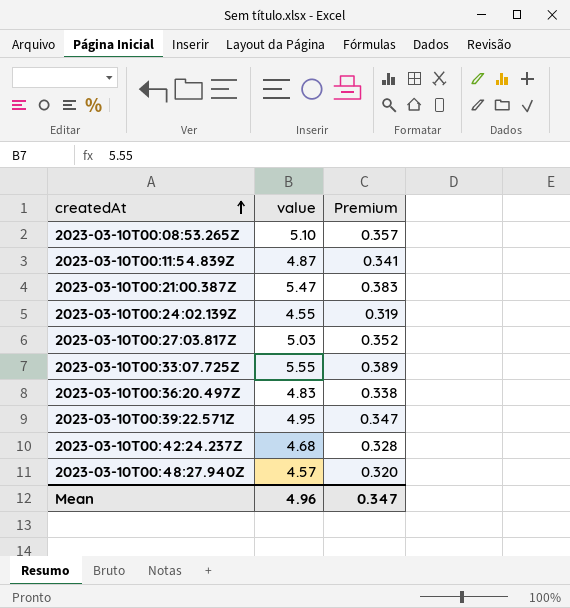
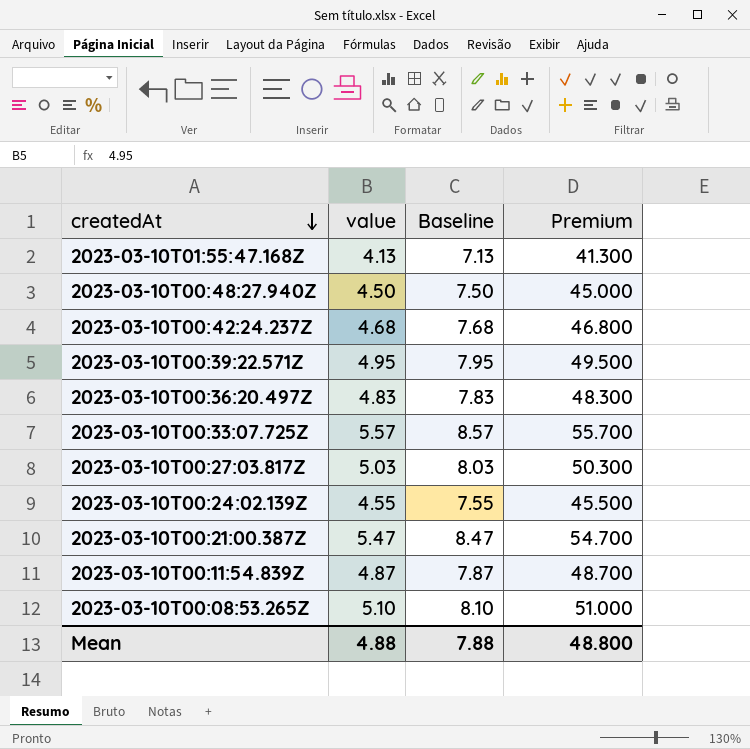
row order: createdAt ascending -> createdAt descending
column Baseline | formula: none -> [value] + 3
column Premium | formula: [value] * 0.07 -> [value] * 10
row 2023-03-10T01:55:47.168Z: none -> 4.13 | 7.13 | 41.300
2023-03-10T00:48:27.940Z | value: 4.57 -> 4.50
2023-03-10T00:33:07.725Z | value: 5.55 -> 5.57
Mean | value: 4.96 -> 4.88
Mean | Premium: 0.347 -> 48.800

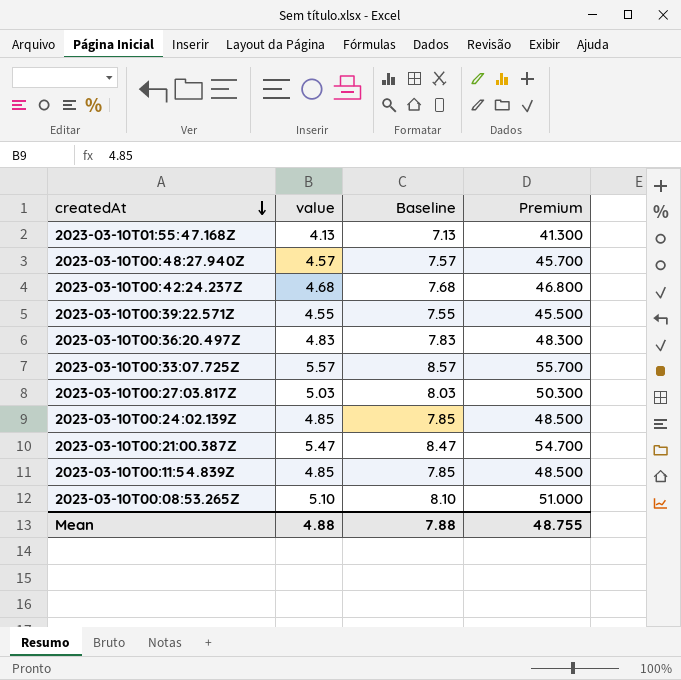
2023-03-10T00:48:27.940Z | value: 4.50 -> 4.57
2023-03-10T00:48:27.940Z | Baseline: 7.50 -> 7.57
2023-03-10T00:48:27.940Z | Premium: 45.000 -> 45.700
2023-03-10T00:39:22.571Z | value: 4.95 -> 4.55
2023-03-10T00:39:22.571Z | Baseline: 7.95 -> 7.55
2023-03-10T00:39:22.571Z | Premium: 49.500 -> 45.500
2023-03-10T00:24:02.139Z | value: 4.55 -> 4.85
2023-03-10T00:24:02.139Z | Baseline: 7.55 -> 7.85
2023-03-10T00:24:02.139Z | Premium: 45.500 -> 48.500
2023-03-10T00:11:54.839Z | value: 4.87 -> 4.85
2023-03-10T00:11:54.839Z | Baseline: 7.87 -> 7.85
2023-03-10T00:11:54.839Z | Premium: 48.700 -> 48.500
Mean | Premium: 48.800 -> 48.755

